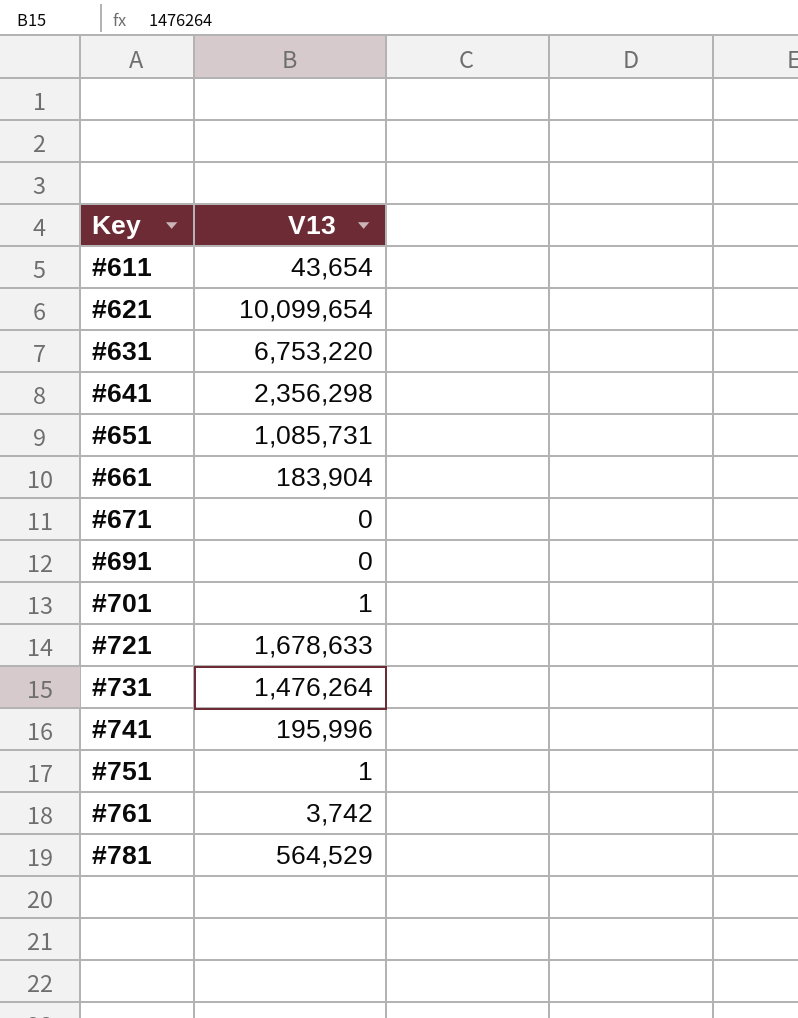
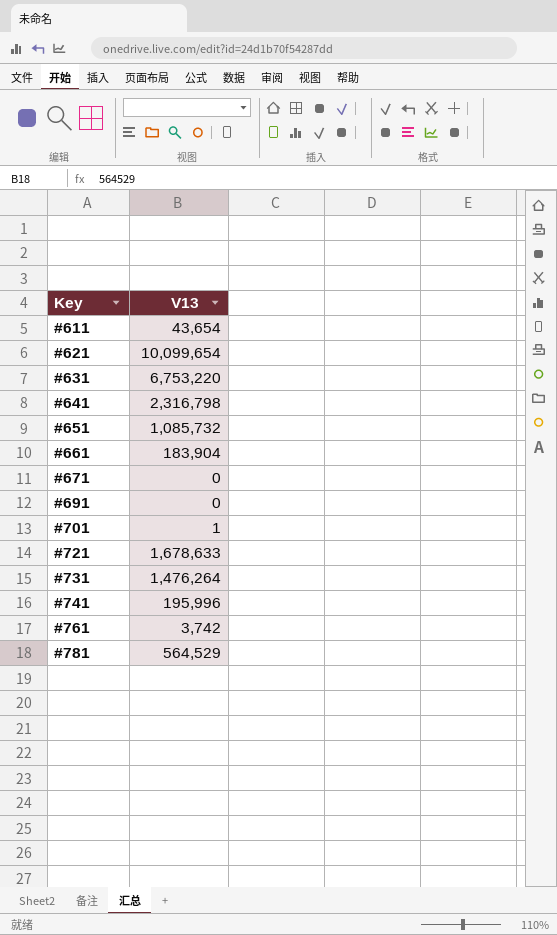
row #751: 1 -> none
#641 | V13: 2,356,298 -> 2,316,798
#651 | V13: 1,085,731 -> 1,085,732

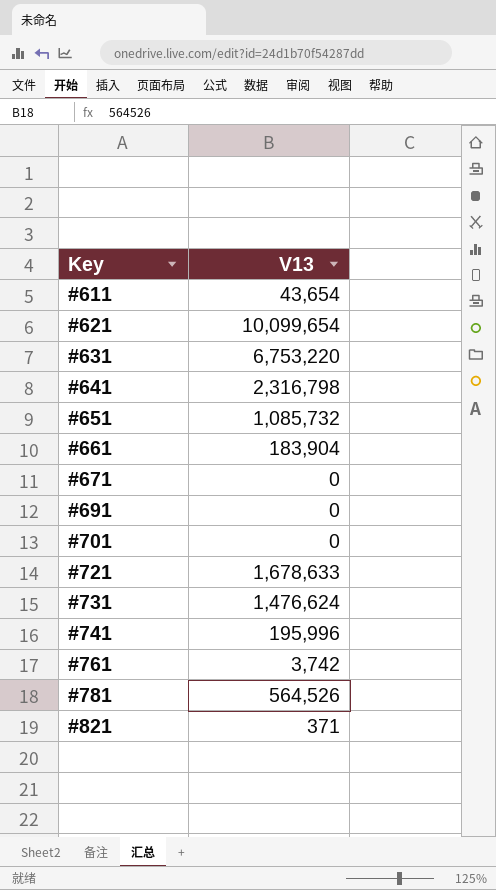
#701 | V13: 1 -> 0
#731 | V13: 1,476,264 -> 1,476,624
#781 | V13: 564,529 -> 564,526
row #821: none -> 371

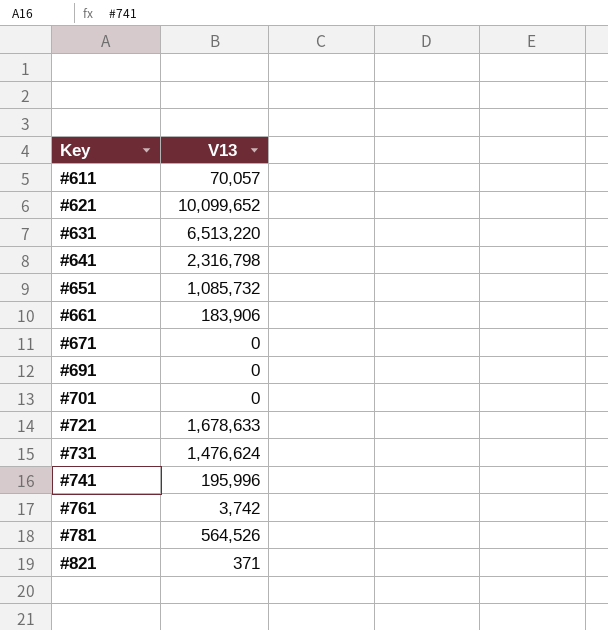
#611 | V13: 43,654 -> 70,057
#621 | V13: 10,099,654 -> 10,099,652
#631 | V13: 6,753,220 -> 6,513,220
#661 | V13: 183,904 -> 183,906

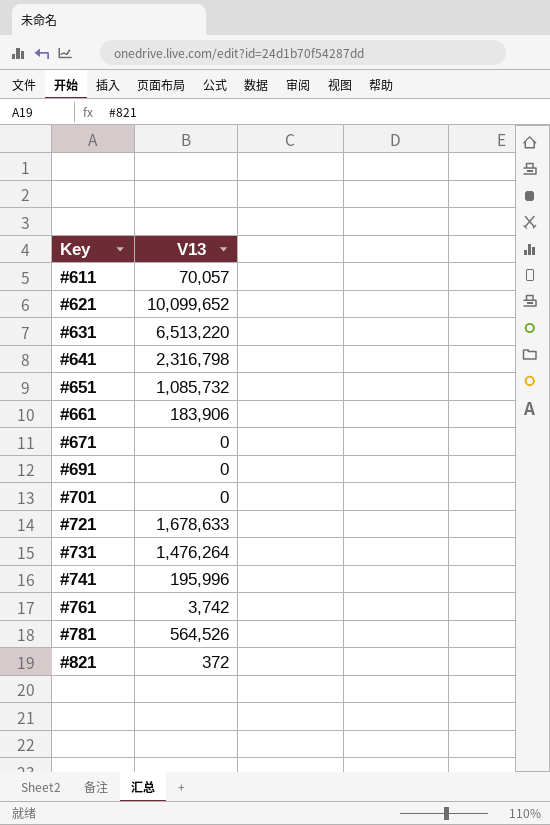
#731 | V13: 1,476,624 -> 1,476,264
#821 | V13: 371 -> 372

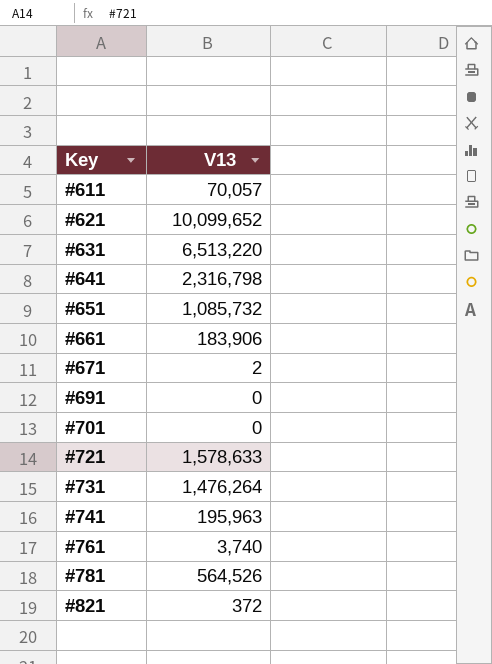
#671 | V13: 0 -> 2
#721 | V13: 1,678,633 -> 1,578,633
#741 | V13: 195,996 -> 195,963
#761 | V13: 3,742 -> 3,740

